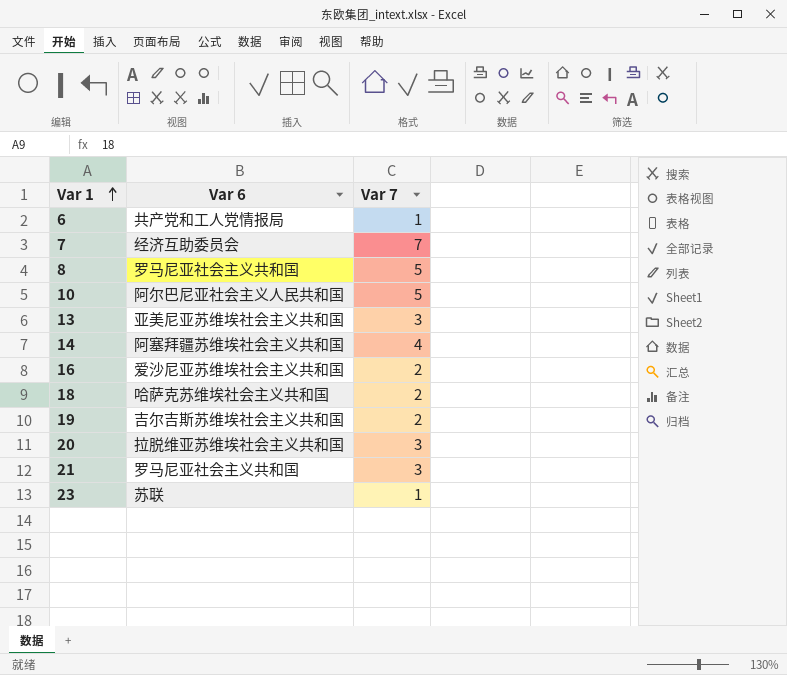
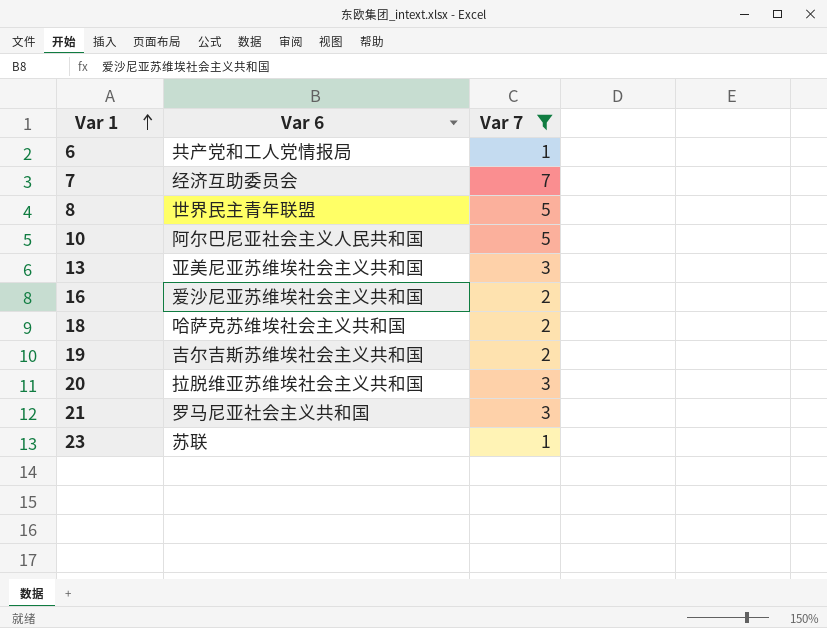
filter: none -> Var 7 != 4
8 | Var 6: 罗马尼亚社会主义共和国 -> 世界民主青年联盟

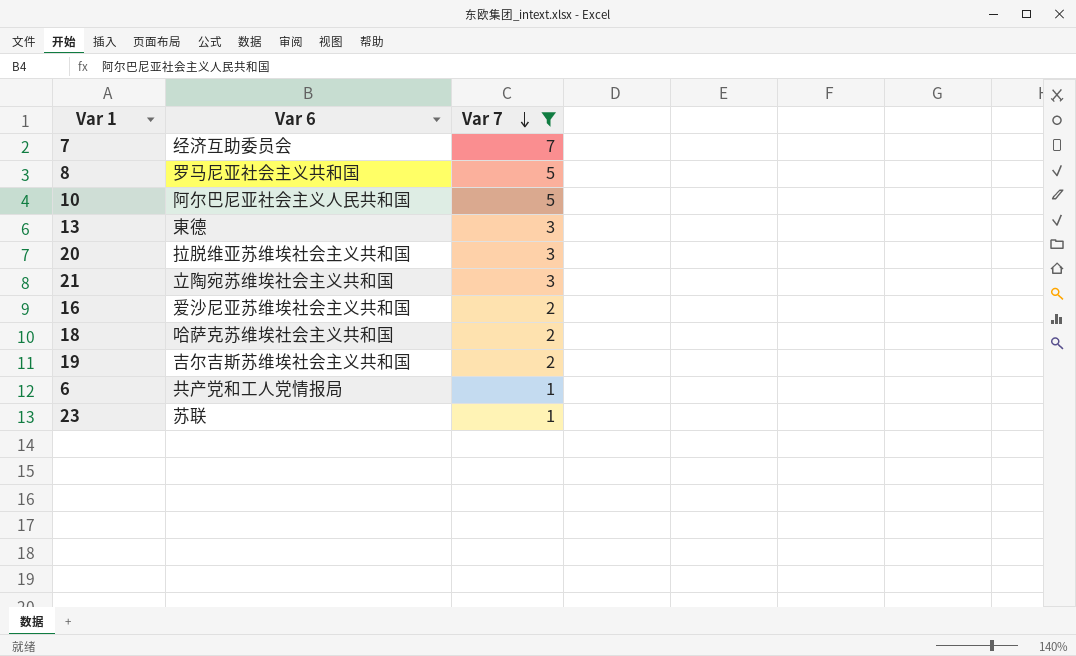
row order: Var 1 ascending -> Var 7 descending
8 | Var 6: 世界民主青年联盟 -> 罗马尼亚社会主义共和国
13 | Var 6: 亚美尼亚苏维埃社会主义共和国 -> 東德
21 | Var 6: 罗马尼亚社会主义共和国 -> 立陶宛苏维埃社会主义共和国

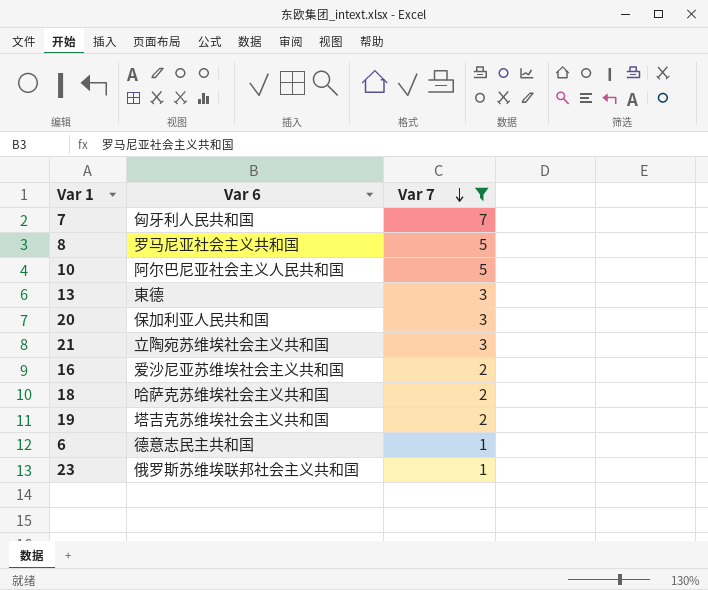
7 | Var 6: 经济互助委员会 -> 匈牙利人民共和国
20 | Var 6: 拉脱维亚苏维埃社会主义共和国 -> 保加利亚人民共和国
19 | Var 6: 吉尔吉斯苏维埃社会主义共和国 -> 塔吉克苏维埃社会主义共和国
6 | Var 6: 共产党和工人党情报局 -> 德意志民主共和国
23 | Var 6: 苏联 -> 俄罗斯苏维埃联邦社会主义共和国

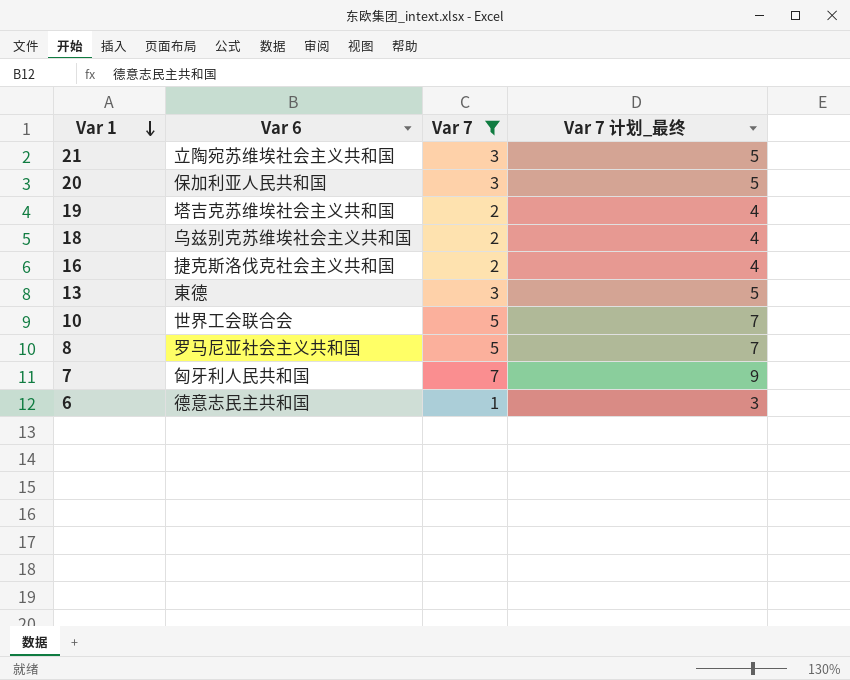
row order: Var 7 descending -> Var 1 descending
column Var 7 计划_最终 | formula: none -> [Var 7] + 2
row 23: 俄罗斯苏维埃联邦社会主义共和国 | 1 -> none
18 | Var 6: 哈萨克苏维埃社会主义共和国 -> 乌兹别克苏维埃社会主义共和国
16 | Var 6: 爱沙尼亚苏维埃社会主义共和国 -> 捷克斯洛伐克社会主义共和国
10 | Var 6: 阿尔巴尼亚社会主义人民共和国 -> 世界工会联合会

